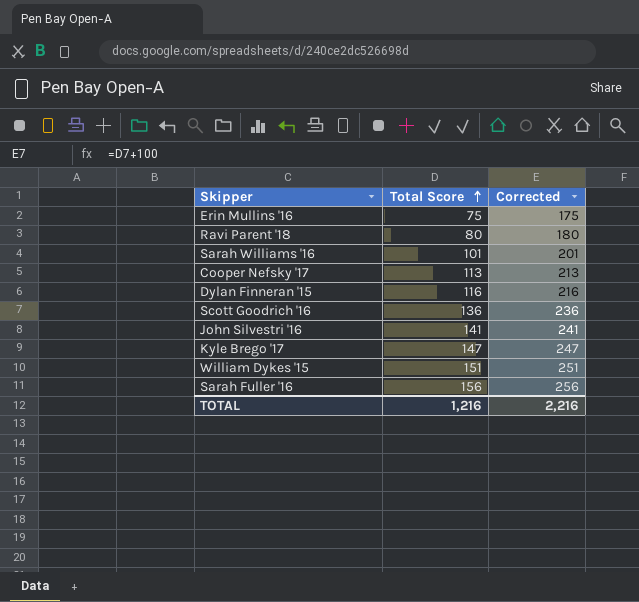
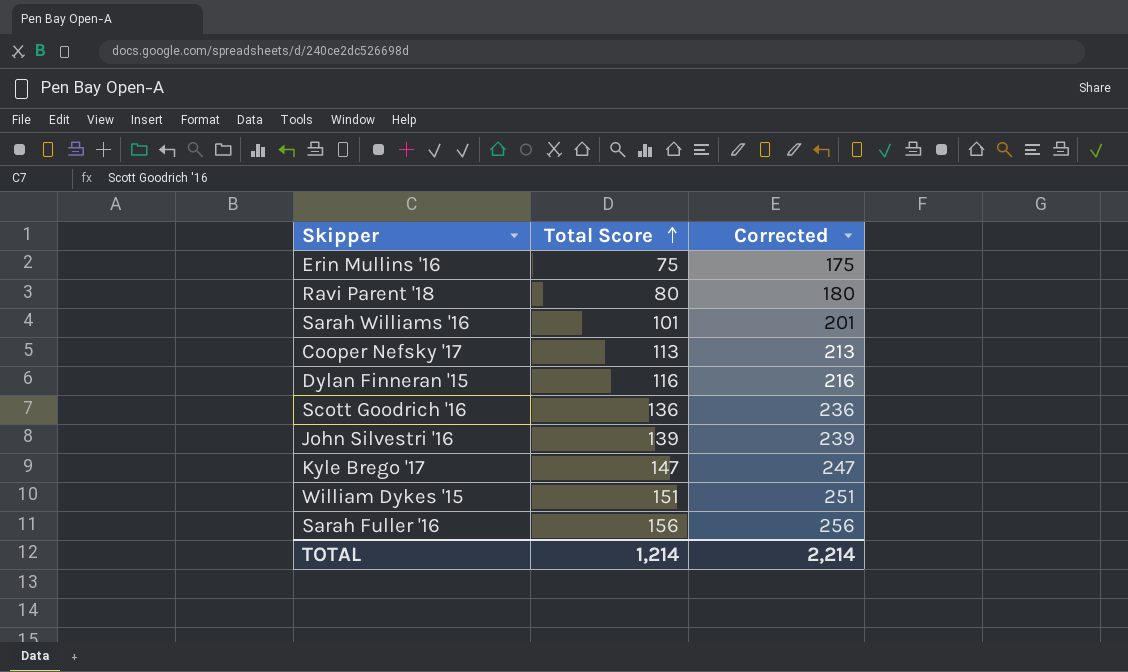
John Silvestri '16 | Total Score: 141 -> 139
John Silvestri '16 | Corrected: 241 -> 239
TOTAL | Total Score: 1,216 -> 1,214
TOTAL | Corrected: 2,216 -> 2,214

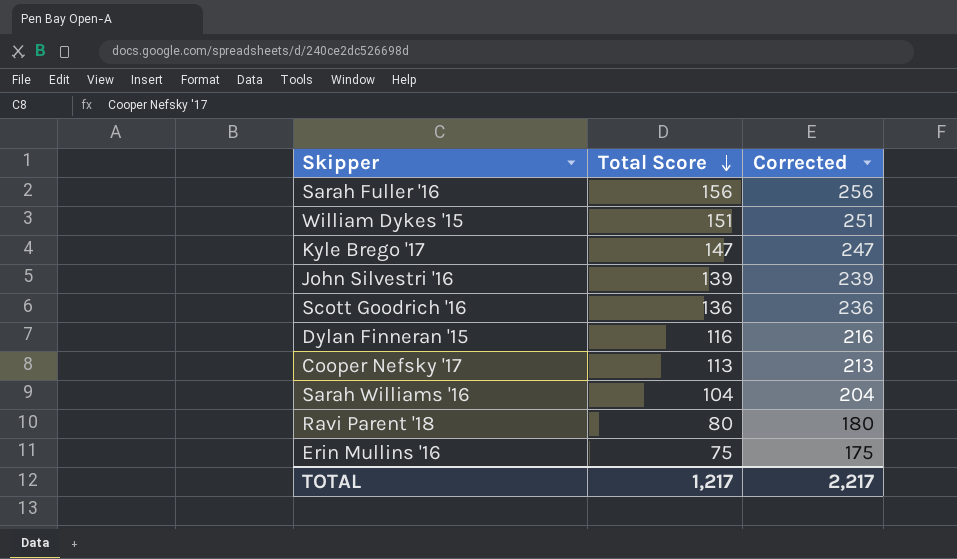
row order: Total Score ascending -> Total Score descending
Sarah Williams '16 | Total Score: 101 -> 104
Sarah Williams '16 | Corrected: 201 -> 204
TOTAL | Total Score: 1,214 -> 1,217
TOTAL | Corrected: 2,214 -> 2,217

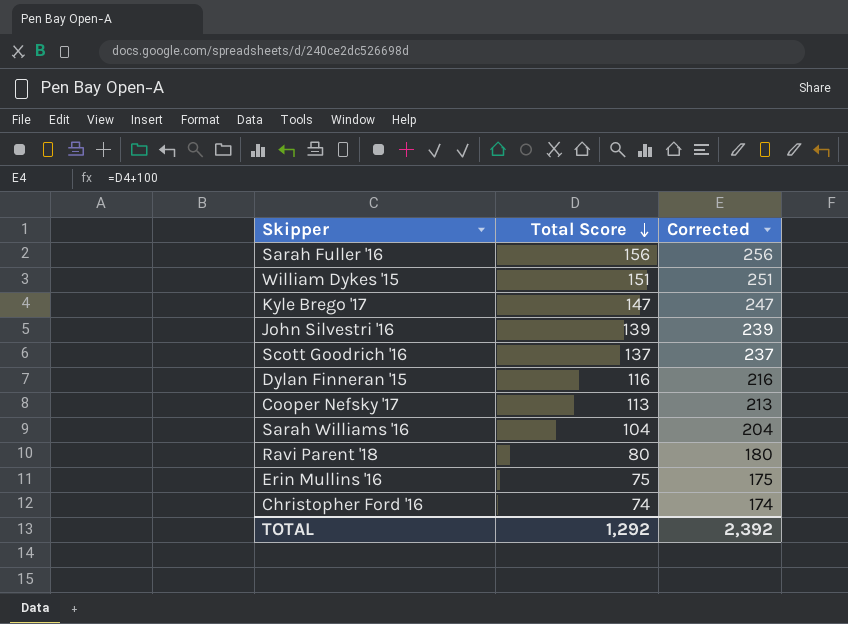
Scott Goodrich '16 | Total Score: 136 -> 137
Scott Goodrich '16 | Corrected: 236 -> 237
row Christopher Ford '16: none -> 74 | 174
TOTAL | Total Score: 1,217 -> 1,292
TOTAL | Corrected: 2,217 -> 2,392

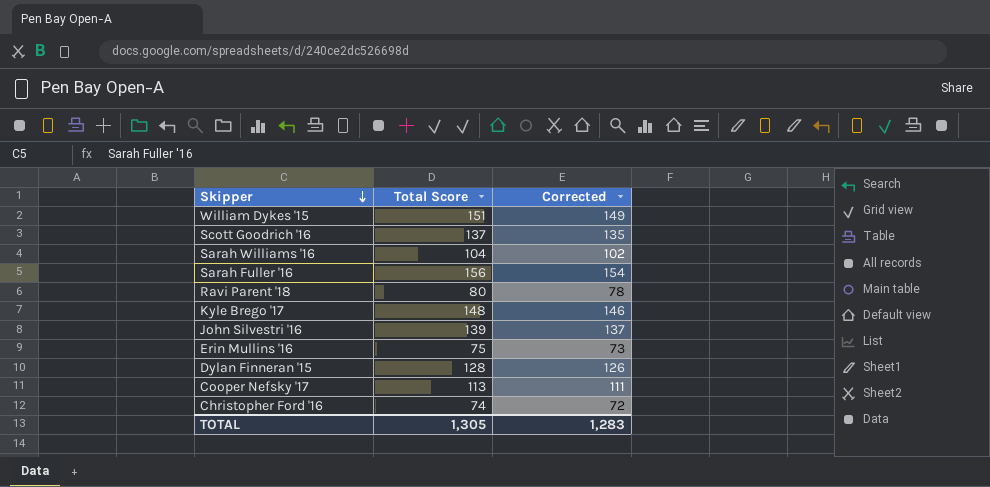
row order: Total Score descending -> Skipper descending
column Corrected | formula: [Total Score] + 100 -> [Total Score] - 2
Kyle Brego '17 | Total Score: 147 -> 148
Dylan Finneran '15 | Total Score: 116 -> 128
TOTAL | Total Score: 1,292 -> 1,305
TOTAL | Corrected: 2,392 -> 1,283

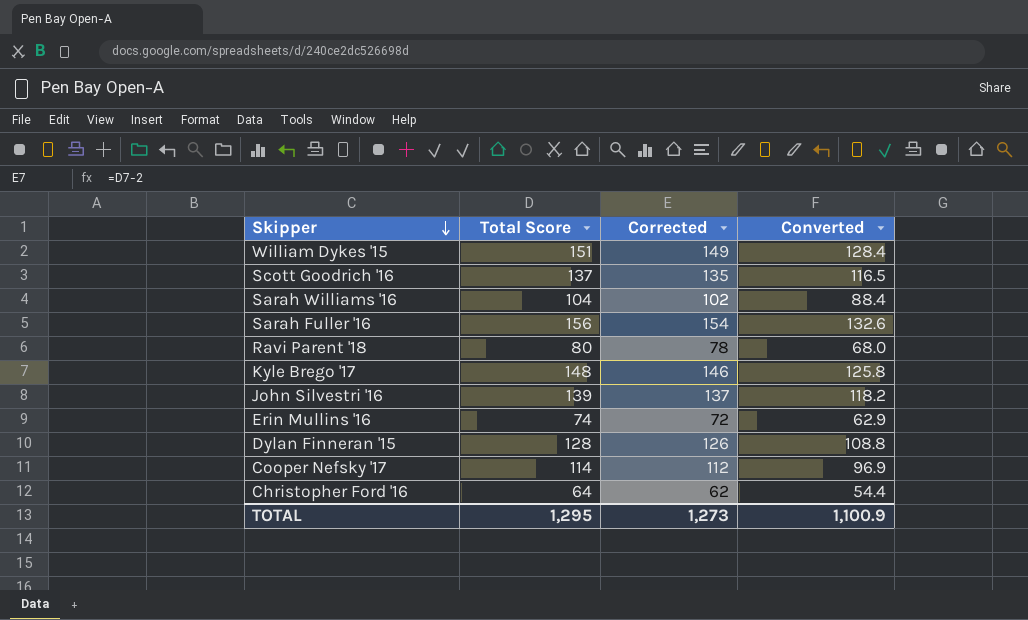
column Converted | formula: none -> [Total Score] * 0.85
Erin Mullins '16 | Total Score: 75 -> 74
Erin Mullins '16 | Corrected: 73 -> 72
Cooper Nefsky '17 | Total Score: 113 -> 114
Cooper Nefsky '17 | Corrected: 111 -> 112
Christopher Ford '16 | Total Score: 74 -> 64
Christopher Ford '16 | Corrected: 72 -> 62
TOTAL | Total Score: 1,305 -> 1,295
TOTAL | Corrected: 1,283 -> 1,273

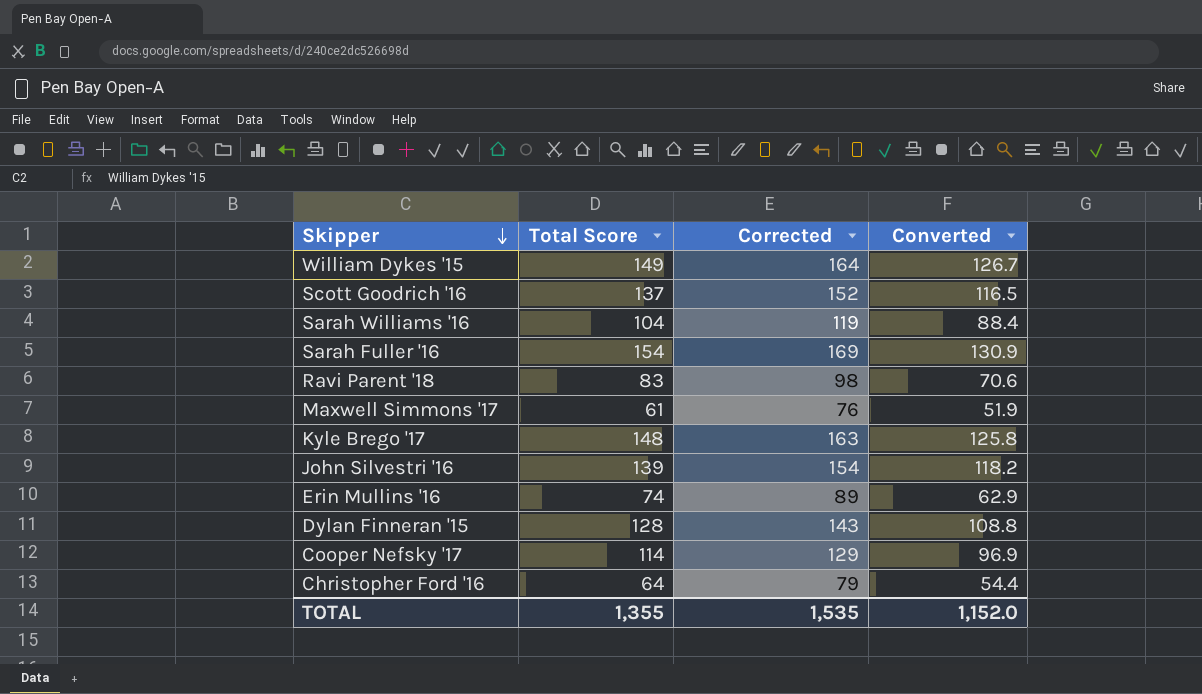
column Corrected | formula: [Total Score] - 2 -> [Total Score] + 15
William Dykes '15 | Total Score: 151 -> 149
William Dykes '15 | Converted: 128.4 -> 126.7
Sarah Fuller '16 | Total Score: 156 -> 154
Sarah Fuller '16 | Converted: 132.6 -> 130.9
Ravi Parent '18 | Total Score: 80 -> 83
Ravi Parent '18 | Converted: 68.0 -> 70.6
row Maxwell Simmons '17: none -> 61 | 76 | 51.9
TOTAL | Total Score: 1,295 -> 1,355
TOTAL | Corrected: 1,273 -> 1,535
TOTAL | Converted: 1,100.9 -> 1,152.0

